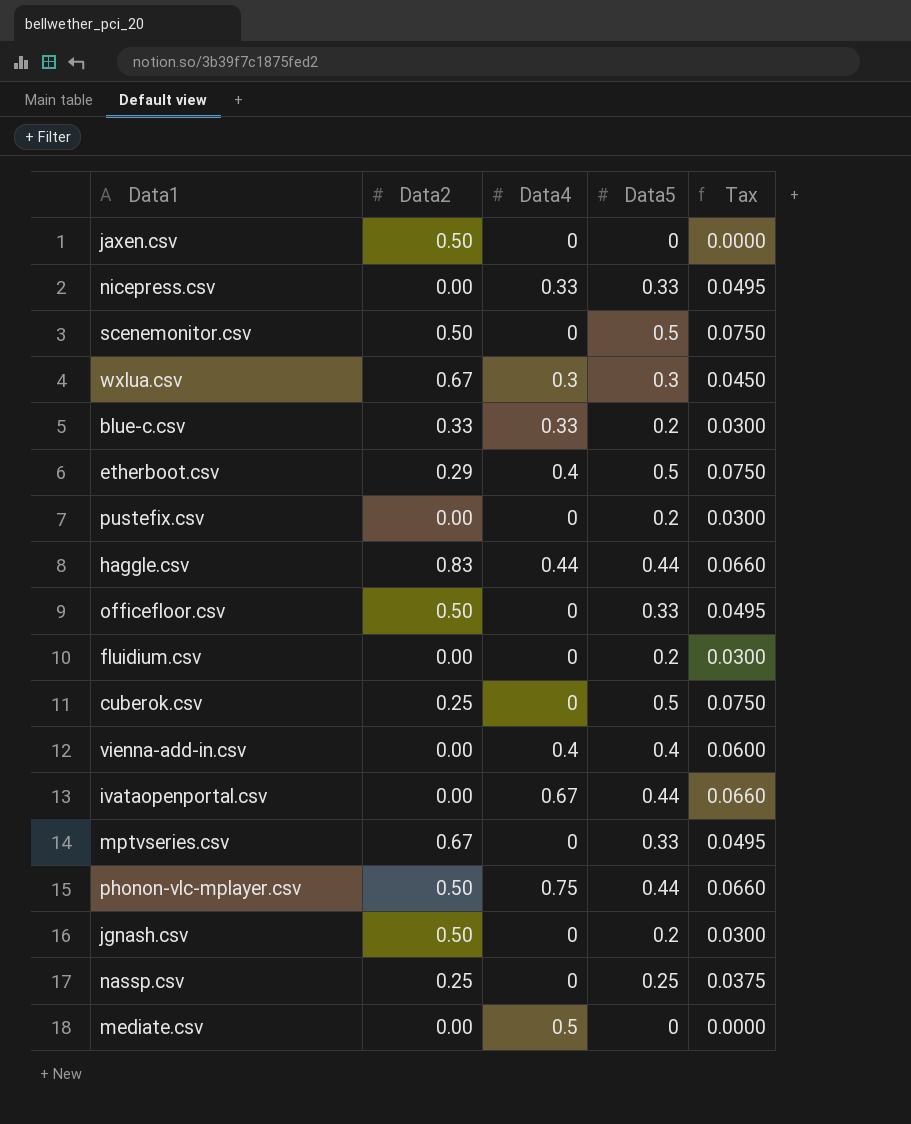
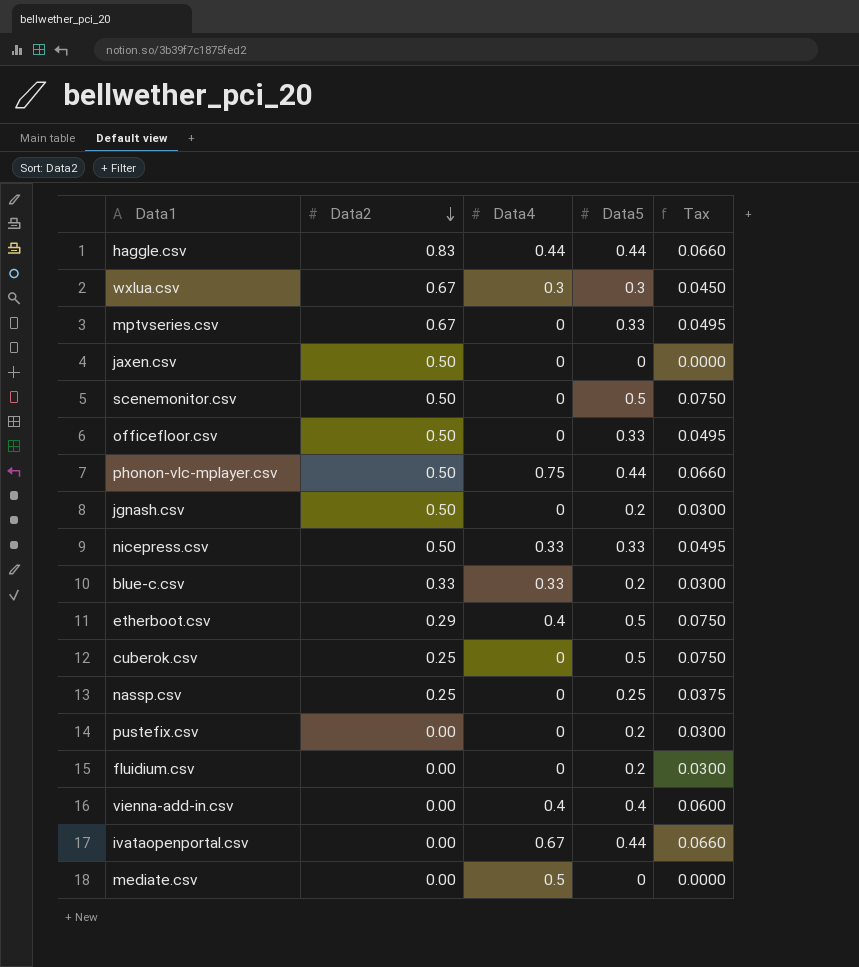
row order: none -> Data2 descending
nicepress.csv | Data2: 0.00 -> 0.50

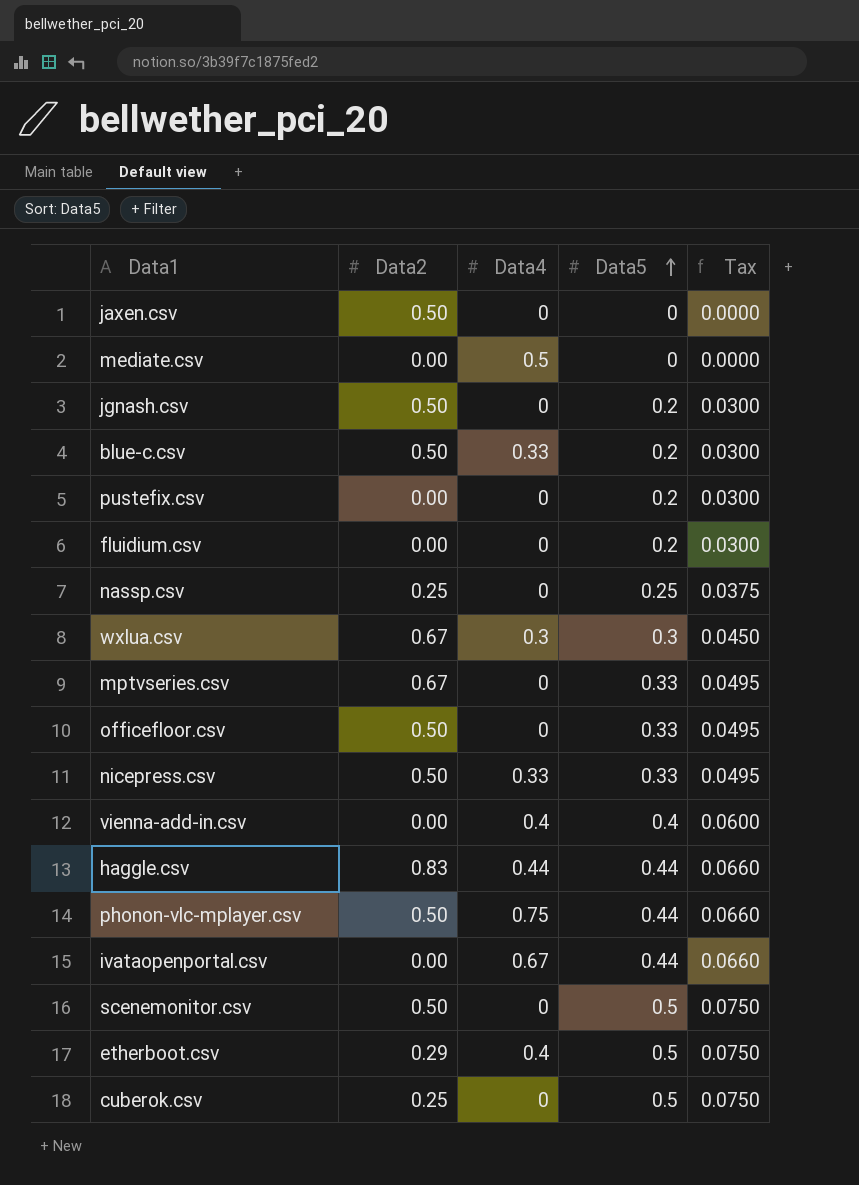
row order: Data2 descending -> Data5 ascending
blue-c.csv | Data2: 0.33 -> 0.50

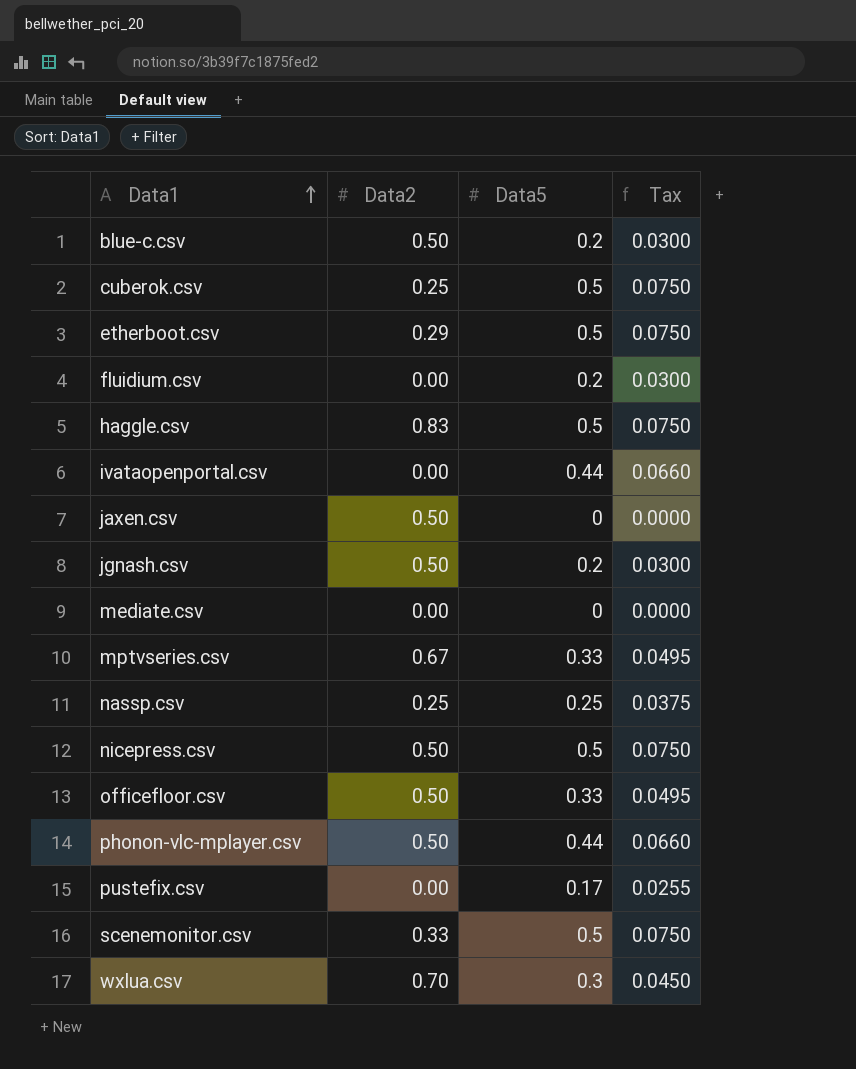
row order: Data5 ascending -> Data1 ascending
column Data4 | position: 3 -> none
row vienna-add-in.csv: 0.00 | 0.4 | 0.4 | 0.0600 -> none
haggle.csv | Data5: 0.44 -> 0.5
haggle.csv | Tax: 0.0660 -> 0.0750
nicepress.csv | Data5: 0.33 -> 0.5
nicepress.csv | Tax: 0.0495 -> 0.0750
pustefix.csv | Data5: 0.2 -> 0.17
pustefix.csv | Tax: 0.0300 -> 0.0255
scenemonitor.csv | Data2: 0.50 -> 0.33
wxlua.csv | Data2: 0.67 -> 0.70

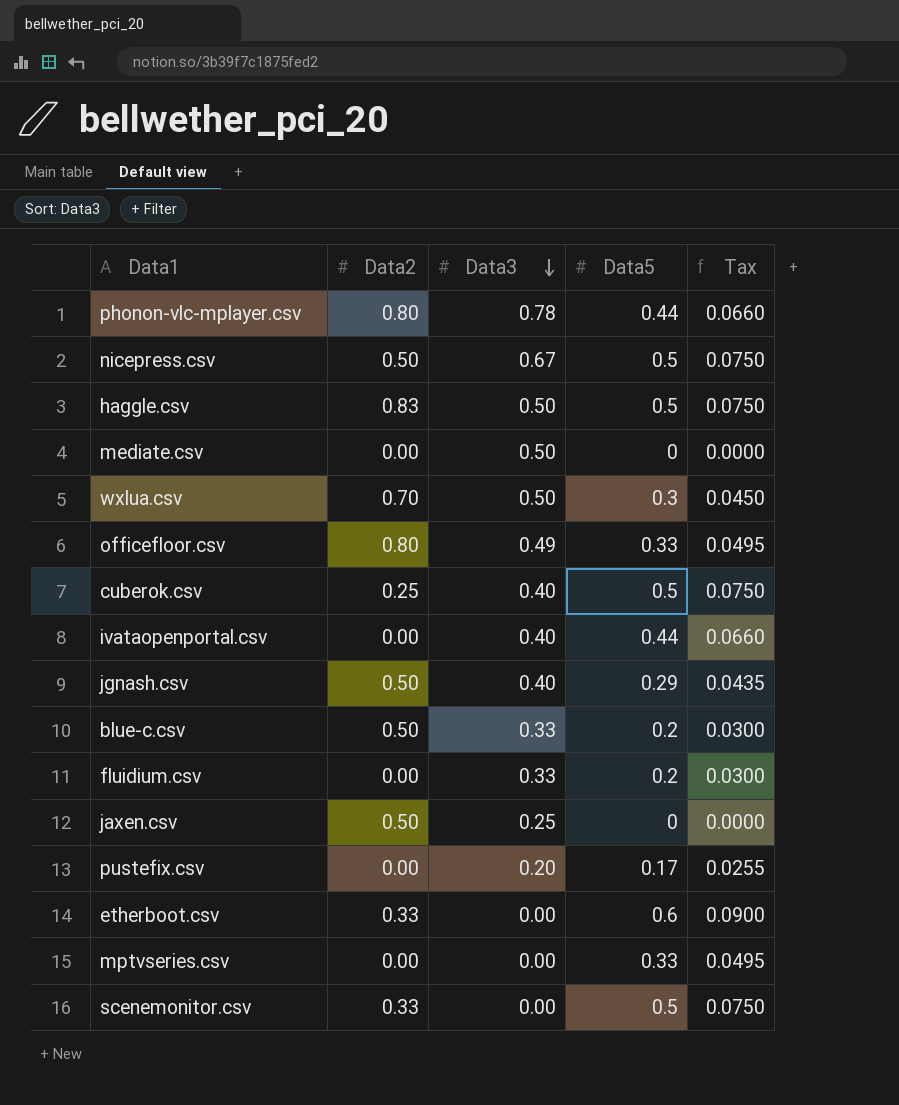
row order: Data1 ascending -> Data3 descending
column Data3 | position: none -> 3
row nassp.csv: 0.25 | 0.25 | 0.0375 -> none
phonon-vlc-mplayer.csv | Data2: 0.50 -> 0.80
officefloor.csv | Data2: 0.50 -> 0.80
jgnash.csv | Data5: 0.2 -> 0.29
jgnash.csv | Tax: 0.0300 -> 0.0435
etherboot.csv | Data2: 0.29 -> 0.33
etherboot.csv | Data5: 0.5 -> 0.6
etherboot.csv | Tax: 0.0750 -> 0.0900
mptvseries.csv | Data2: 0.67 -> 0.00

